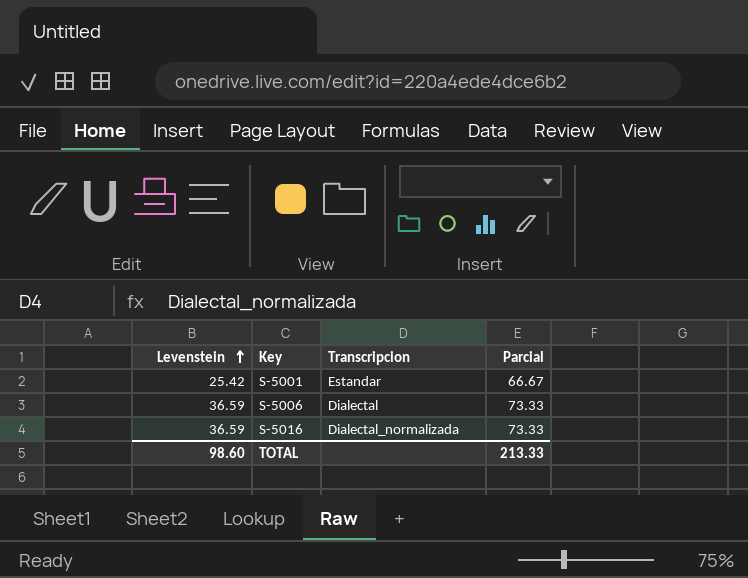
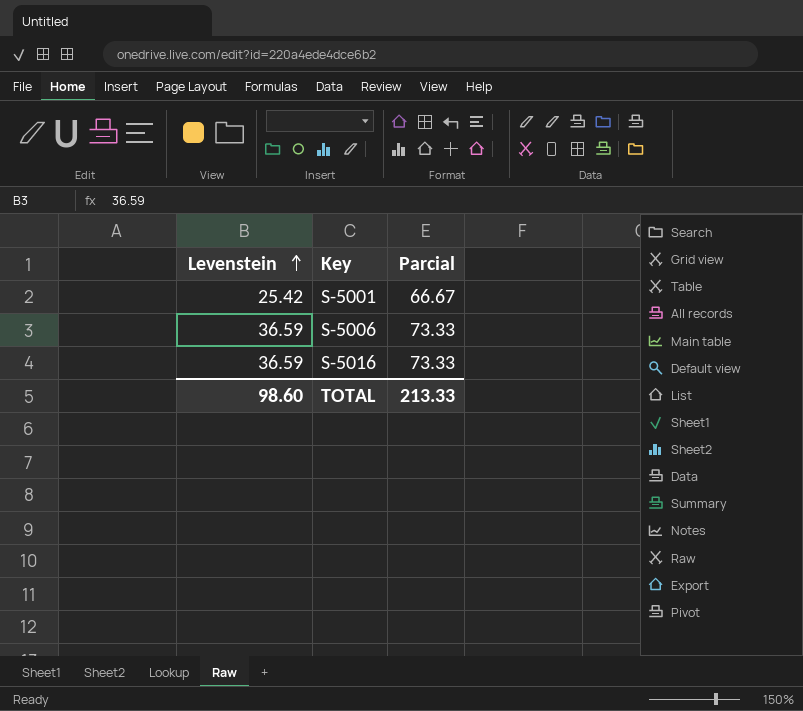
column Transcripcion | position: 3 -> none

